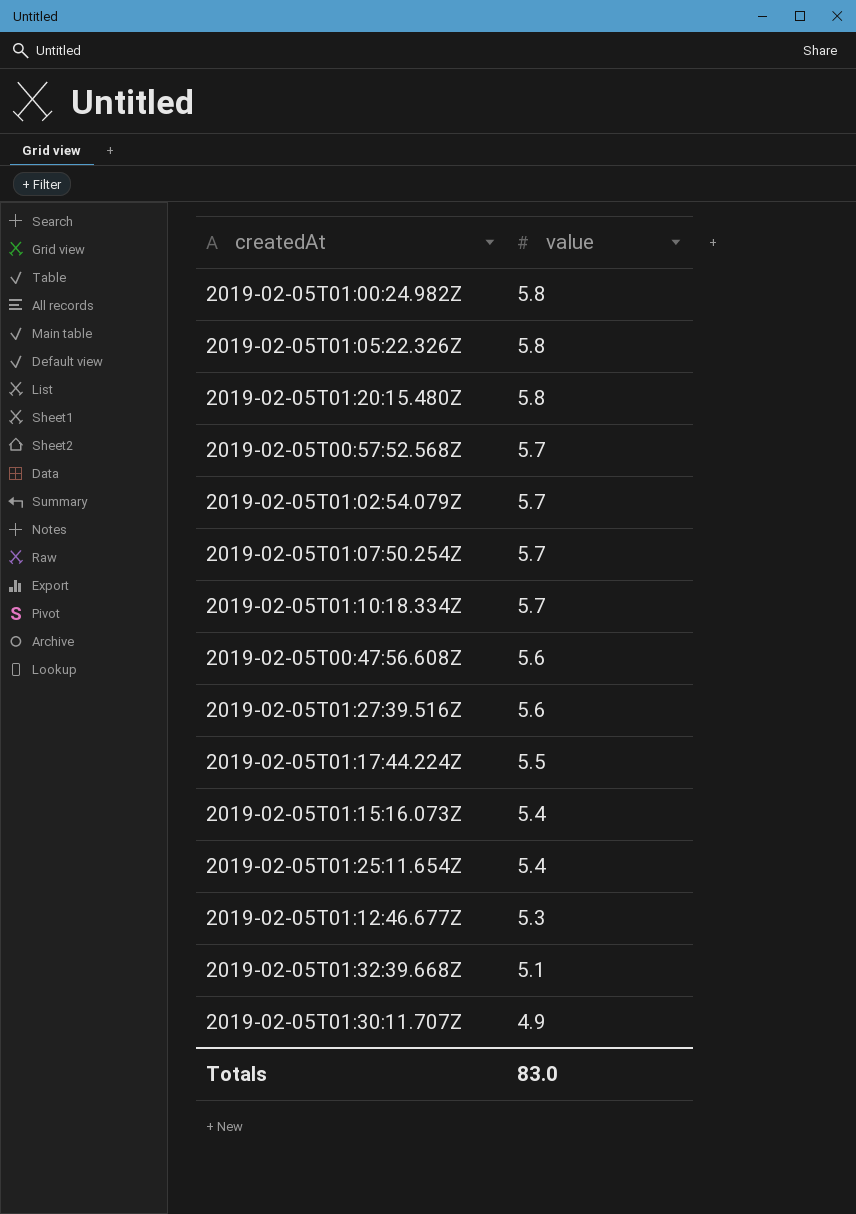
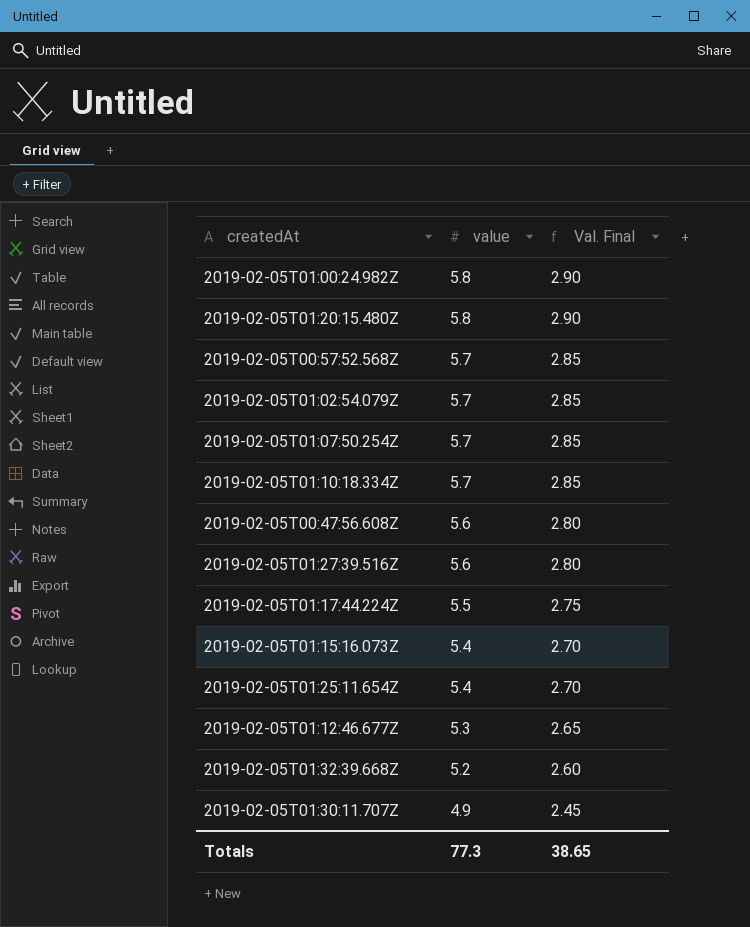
column Val. Final | formula: none -> [value] * 0.5
row 2019-02-05T01:05:22.326Z: 5.8 -> none
2019-02-05T01:32:39.668Z | value: 5.1 -> 5.2
Totals | value: 83.0 -> 77.3

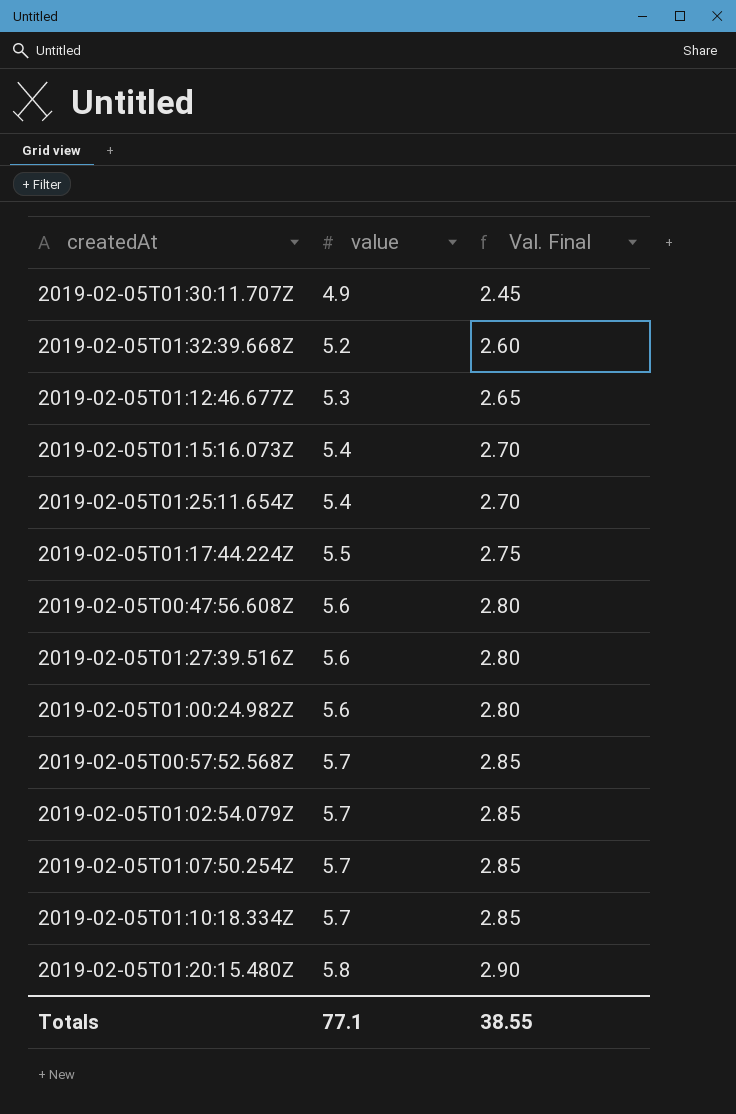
row order: value descending -> value ascending
2019-02-05T01:00:24.982Z | value: 5.8 -> 5.6
2019-02-05T01:00:24.982Z | Val. Final: 2.90 -> 2.80
Totals | value: 77.3 -> 77.1
Totals | Val. Final: 38.65 -> 38.55

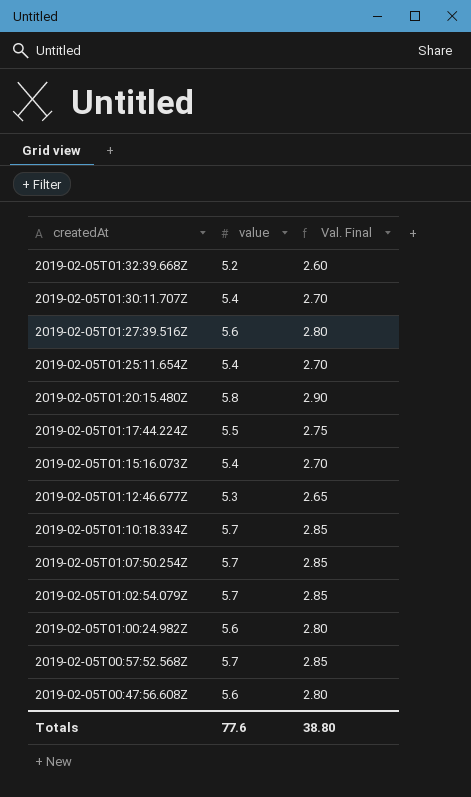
row order: value ascending -> createdAt descending
2019-02-05T01:30:11.707Z | value: 4.9 -> 5.4
2019-02-05T01:30:11.707Z | Val. Final: 2.45 -> 2.70
Totals | value: 77.1 -> 77.6
Totals | Val. Final: 38.55 -> 38.80

